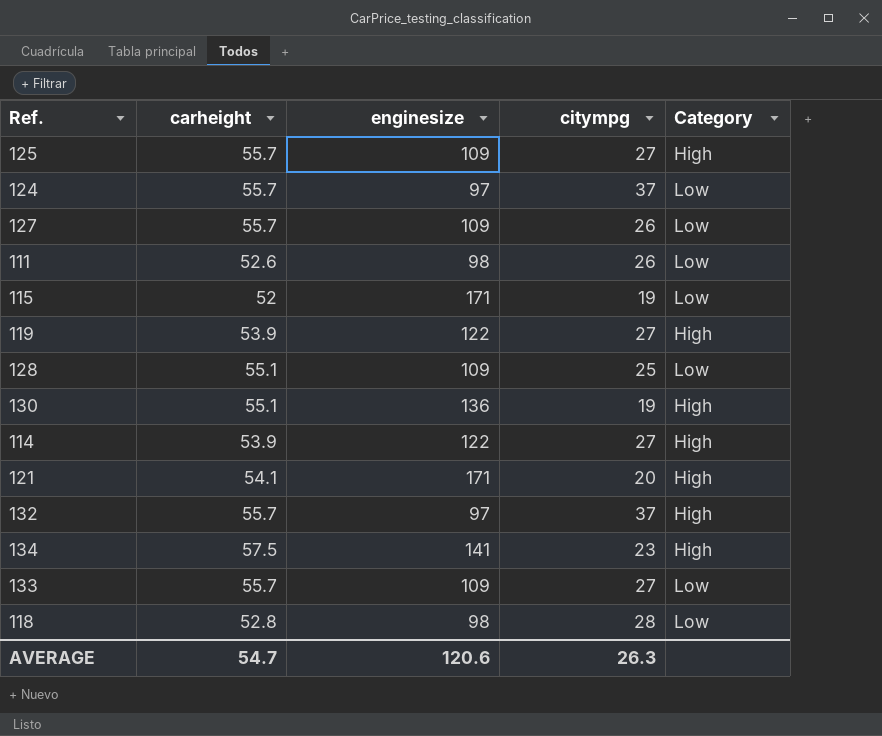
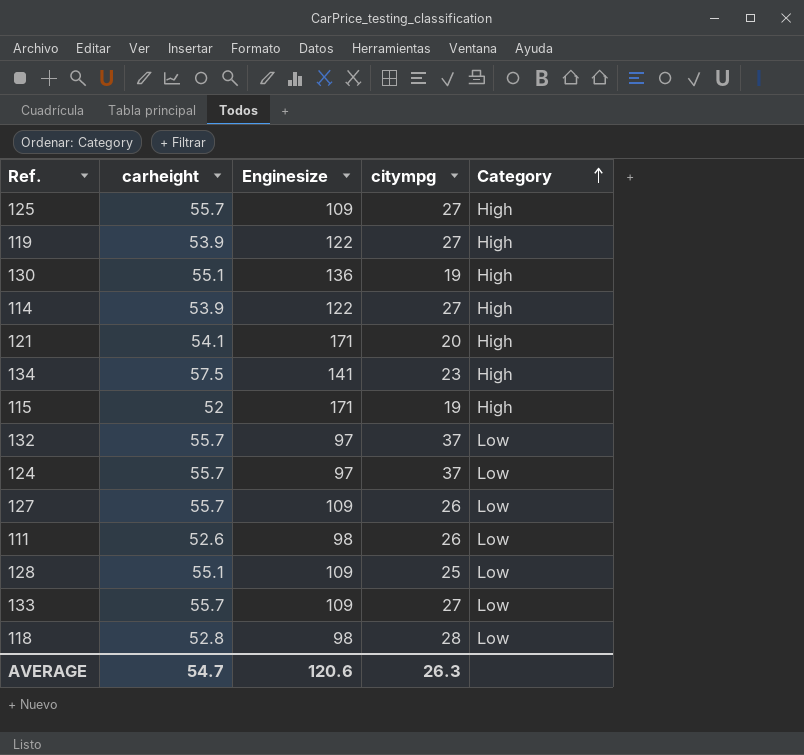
row order: none -> Category ascending
column name: enginesize -> Enginesize
115 | Category: Low -> High
132 | Category: High -> Low

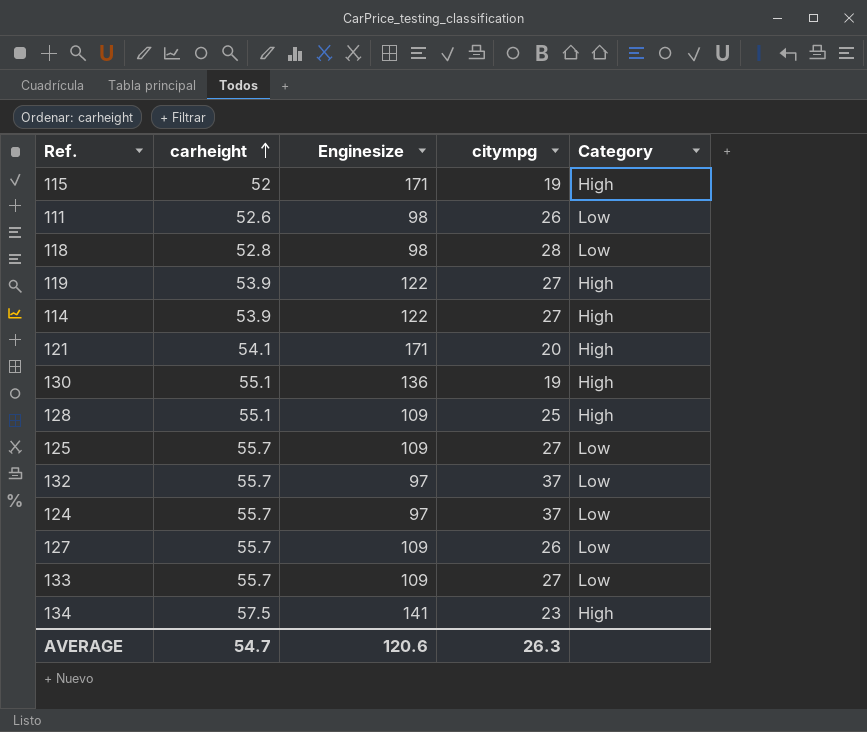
row order: Category ascending -> carheight ascending
128 | Category: Low -> High
125 | Category: High -> Low

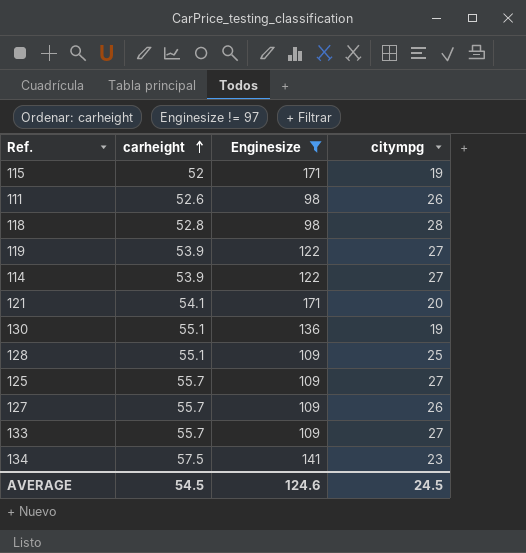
filter: none -> Enginesize != 97
column Category | position: 5 -> none
AVERAGE | carheight: 54.7 -> 54.5
AVERAGE | Enginesize: 120.6 -> 124.6
AVERAGE | citympg: 26.3 -> 24.5

